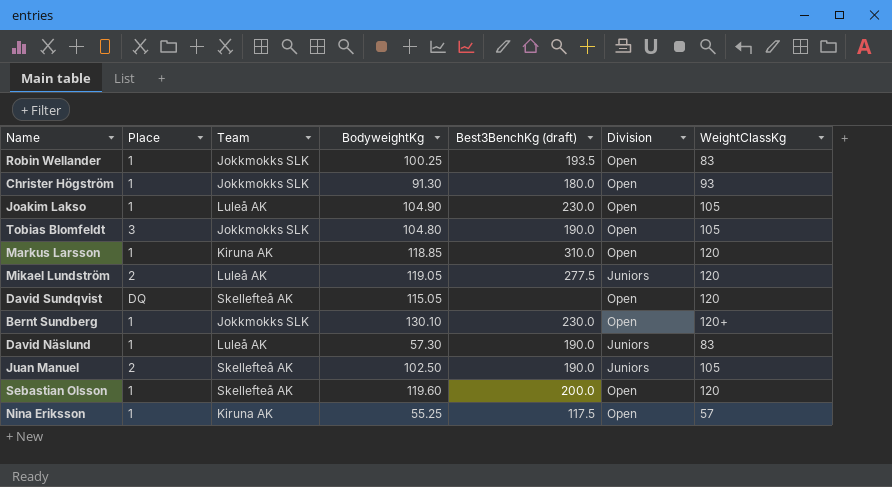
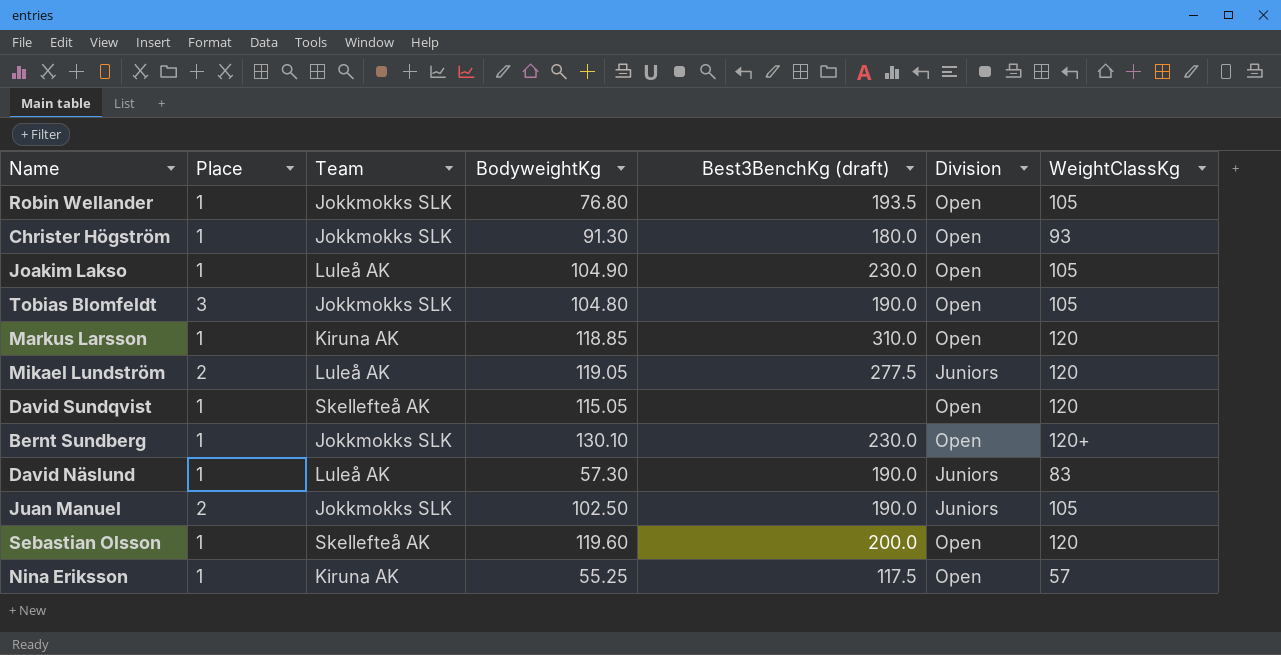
Robin Wellander | BodyweightKg: 100.25 -> 76.80
Robin Wellander | WeightClassKg: 83 -> 105
David Sundqvist | Place: DQ -> 1
Juan Manuel | Team: Skellefteå AK -> Jokkmokks SLK

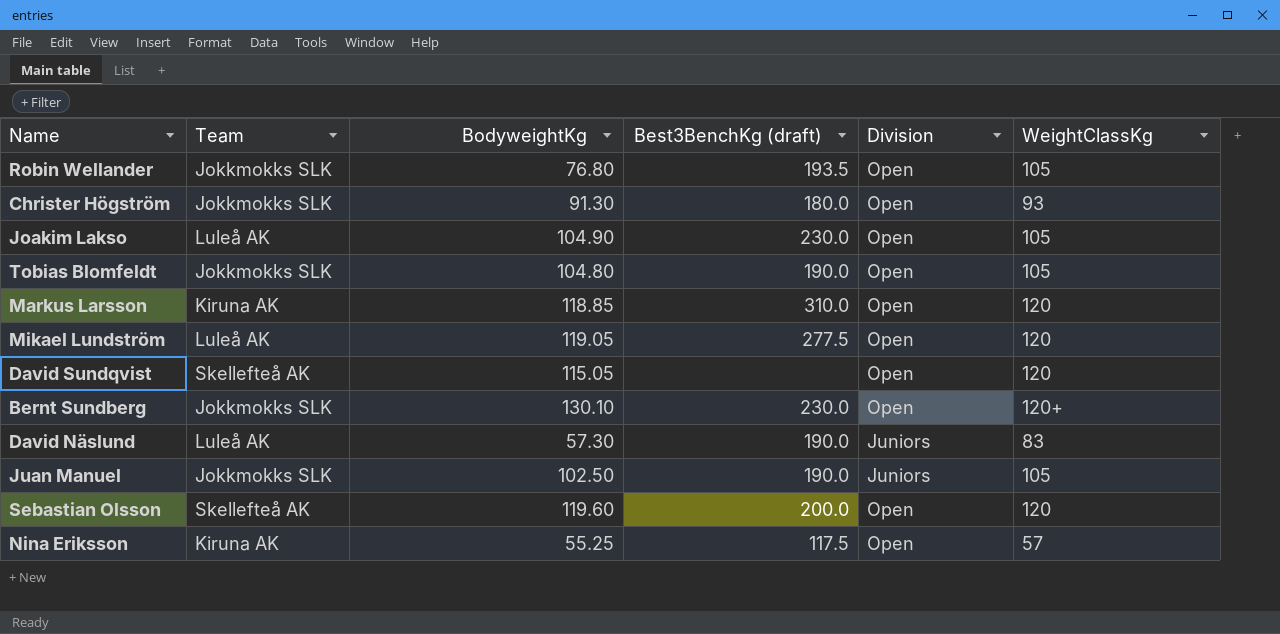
column Place | position: 2 -> none
Mikael Lundström | Division: Juniors -> Open

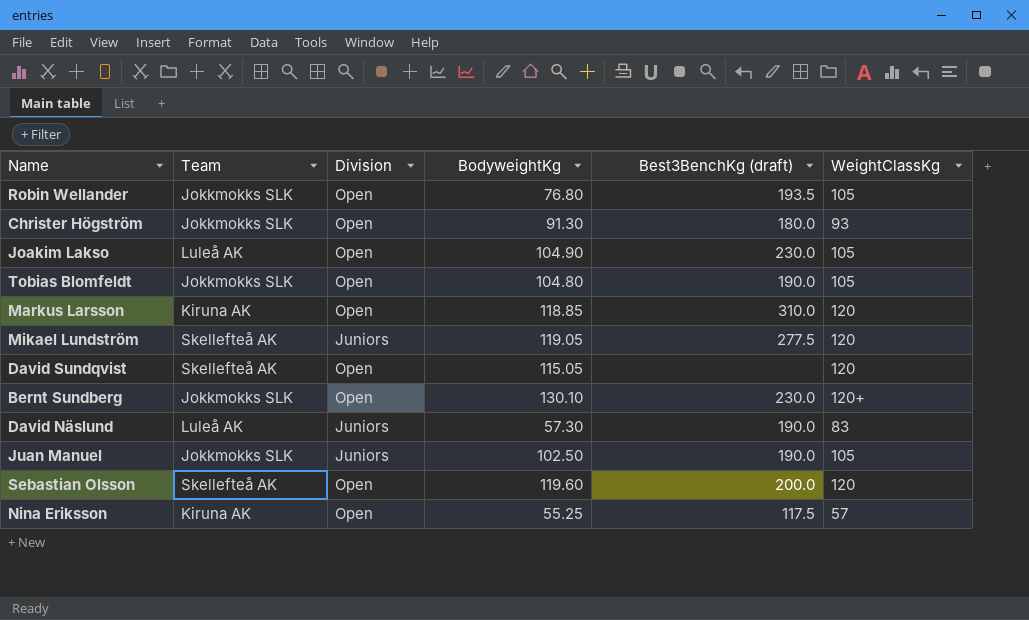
column Division | position: 5 -> 3
Mikael Lundström | Team: Luleå AK -> Skellefteå AK
Mikael Lundström | Division: Open -> Juniors

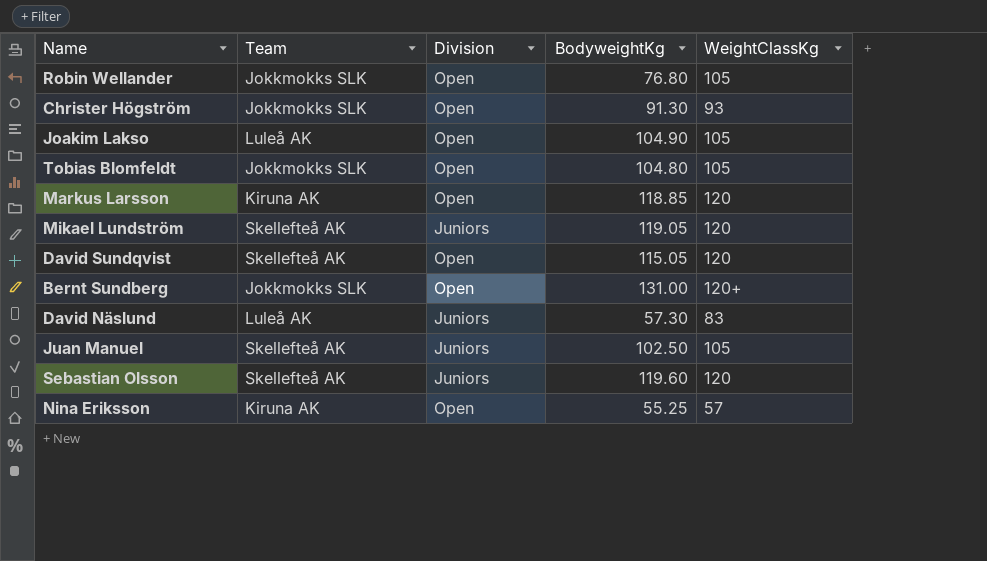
column Best3BenchKg (draft) | position: 5 -> none
Bernt Sundberg | BodyweightKg: 130.10 -> 131.00
Juan Manuel | Team: Jokkmokks SLK -> Skellefteå AK
Sebastian Olsson | Division: Open -> Juniors

